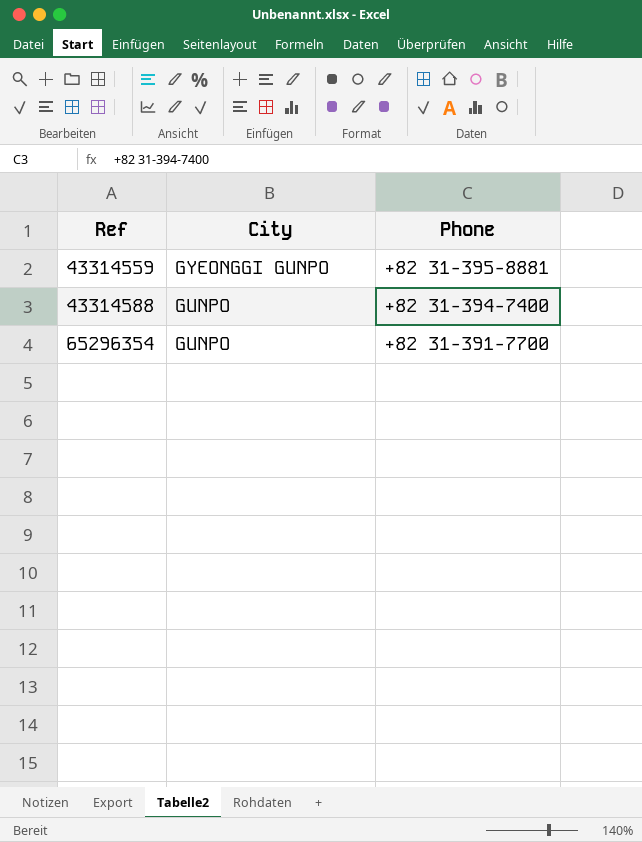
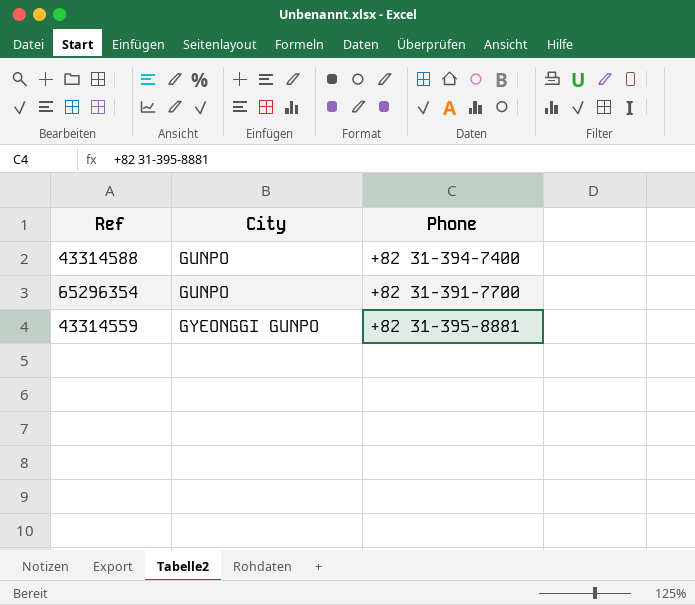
row order: Ref ascending -> City ascending

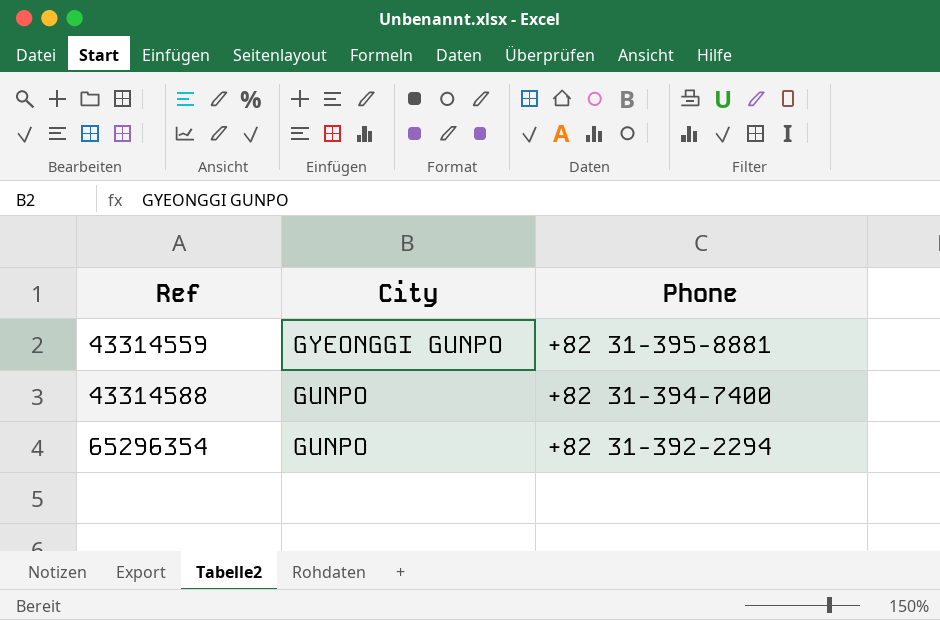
row order: City ascending -> Ref ascending
65296354 | Phone: +82 31-391-7700 -> +82 31-392-2294

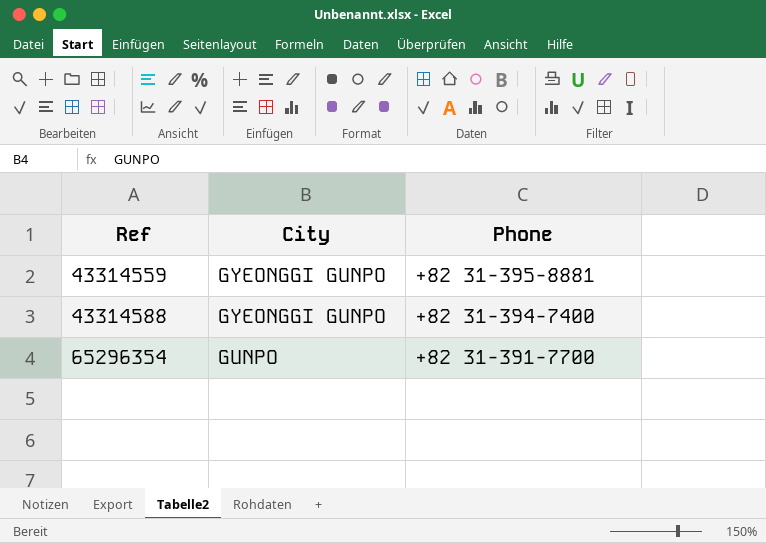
43314588 | City: GUNPO -> GYEONGGI GUNPO
65296354 | Phone: +82 31-392-2294 -> +82 31-391-7700

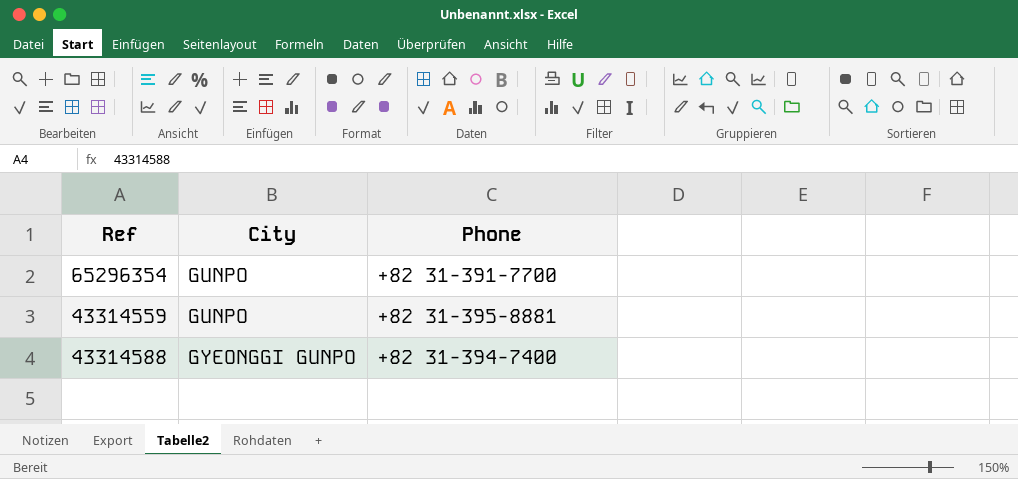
row order: Ref ascending -> City ascending
43314559 | City: GYEONGGI GUNPO -> GUNPO

